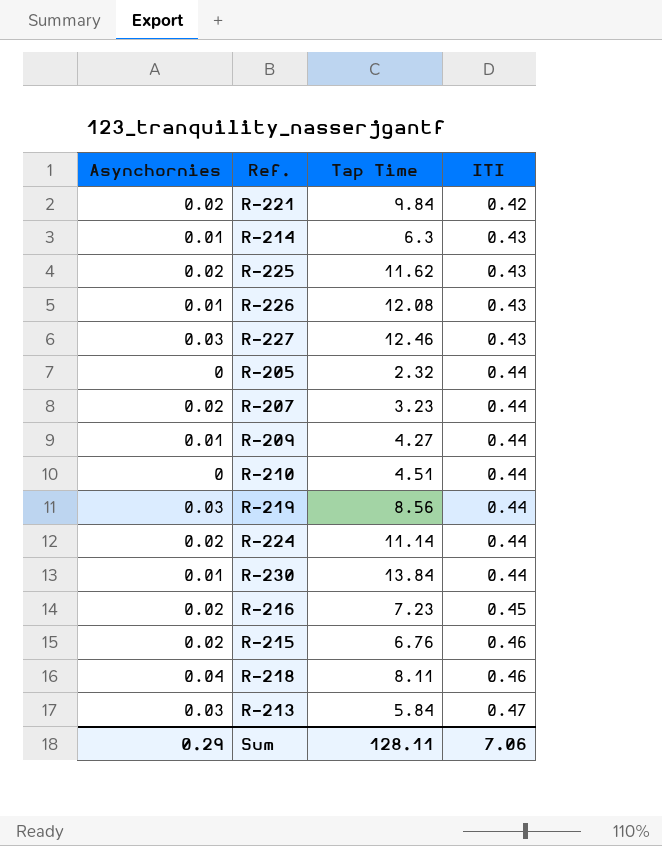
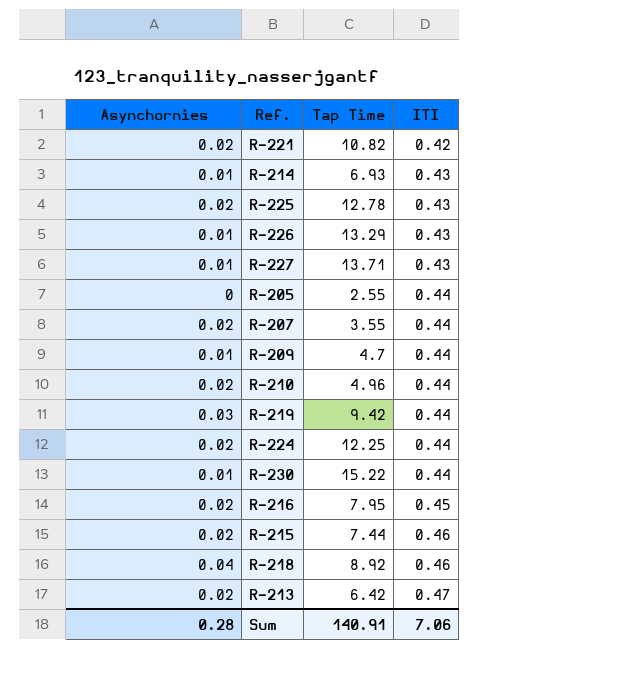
R-221 | Tap Time: 9.84 -> 10.82
R-214 | Tap Time: 6.3 -> 6.93
R-225 | Tap Time: 11.62 -> 12.78
R-226 | Tap Time: 12.08 -> 13.29
R-227 | Asynchornies: 0.03 -> 0.01
R-227 | Tap Time: 12.46 -> 13.71
R-205 | Tap Time: 2.32 -> 2.55
R-207 | Tap Time: 3.23 -> 3.55
R-209 | Tap Time: 4.27 -> 4.7
R-210 | Asynchornies: 0 -> 0.02
R-210 | Tap Time: 4.51 -> 4.96
R-219 | Tap Time: 8.56 -> 9.42
R-224 | Tap Time: 11.14 -> 12.25
R-230 | Tap Time: 13.84 -> 15.22
R-216 | Tap Time: 7.23 -> 7.95
R-215 | Tap Time: 6.76 -> 7.44
R-218 | Tap Time: 8.11 -> 8.92
R-213 | Asynchornies: 0.03 -> 0.02
R-213 | Tap Time: 5.84 -> 6.42
Sum | Asynchornies: 0.29 -> 0.28
Sum | Tap Time: 128.11 -> 140.91

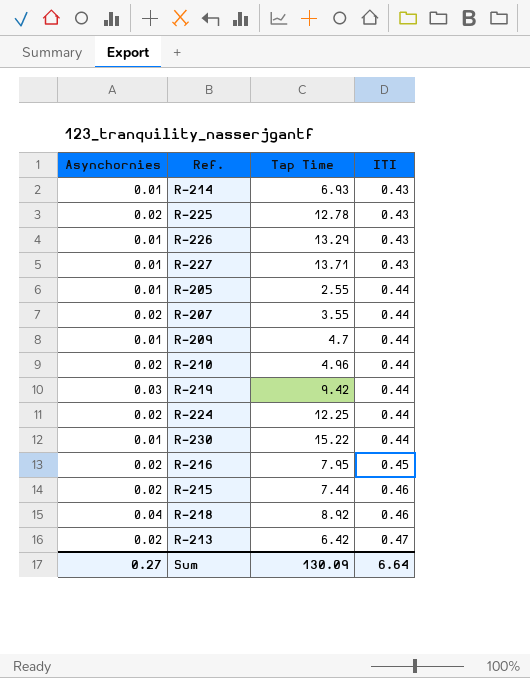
row R-221: 0.02 | 10.82 | 0.42 -> none
R-205 | Asynchornies: 0 -> 0.01
Sum | Asynchornies: 0.28 -> 0.27
Sum | Tap Time: 140.91 -> 130.09
Sum | ITI: 7.06 -> 6.64

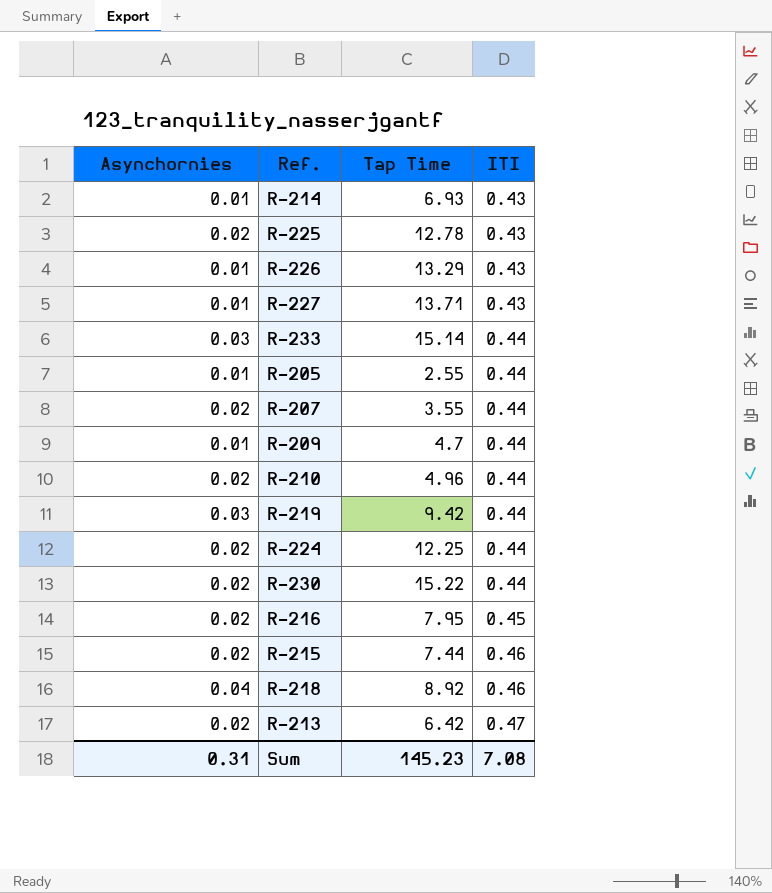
row R-233: none -> 0.03 | 15.14 | 0.44
R-230 | Asynchornies: 0.01 -> 0.02
Sum | Asynchornies: 0.27 -> 0.31
Sum | Tap Time: 130.09 -> 145.23
Sum | ITI: 6.64 -> 7.08

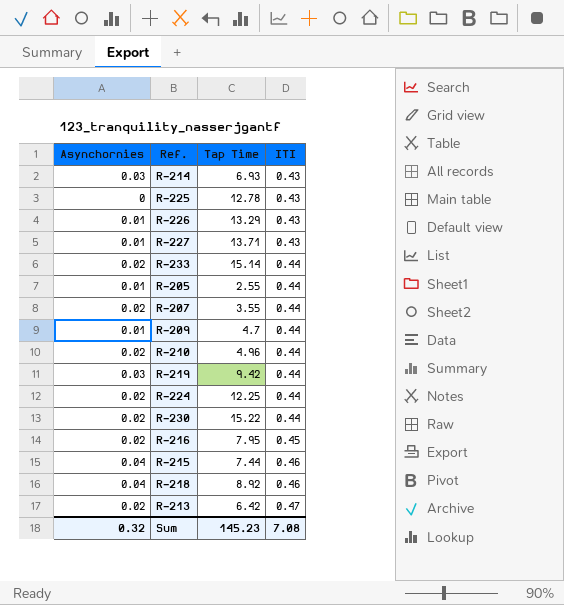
R-214 | Asynchornies: 0.01 -> 0.03
R-225 | Asynchornies: 0.02 -> 0
R-233 | Asynchornies: 0.03 -> 0.02
R-215 | Asynchornies: 0.02 -> 0.04
Sum | Asynchornies: 0.31 -> 0.32

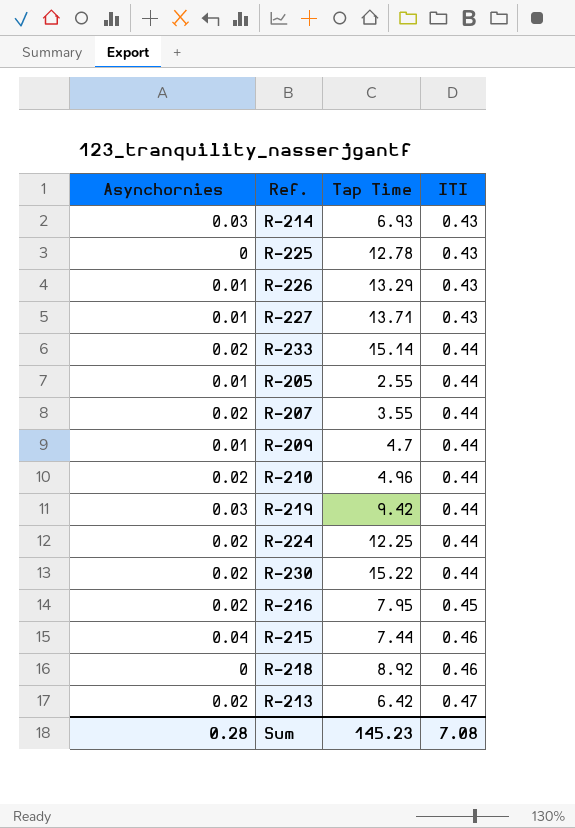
R-218 | Asynchornies: 0.04 -> 0
Sum | Asynchornies: 0.32 -> 0.28

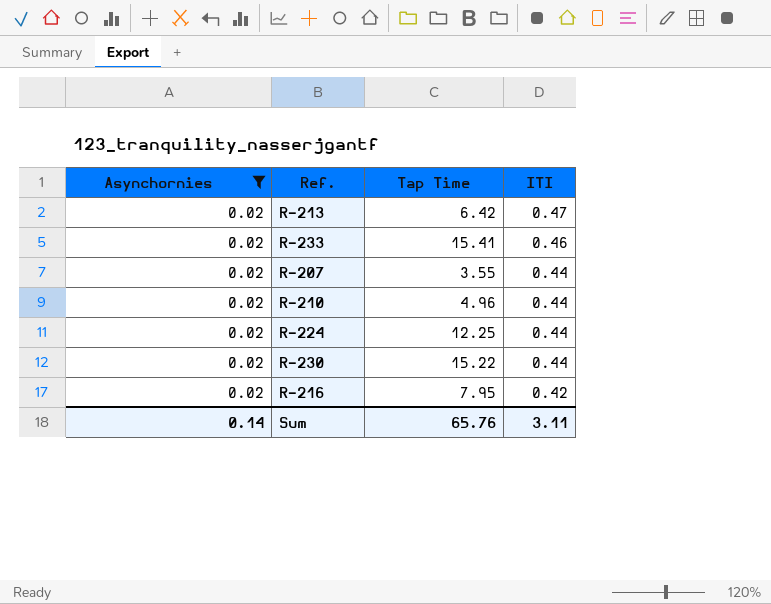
filter: none -> Asynchornies = 0.02
row order: ITI ascending -> ITI descending
R-233 | Tap Time: 15.14 -> 15.41
R-233 | ITI: 0.44 -> 0.46
R-216 | ITI: 0.45 -> 0.42
Sum | Asynchornies: 0.28 -> 0.14
Sum | Tap Time: 145.23 -> 65.76
Sum | ITI: 7.08 -> 3.11

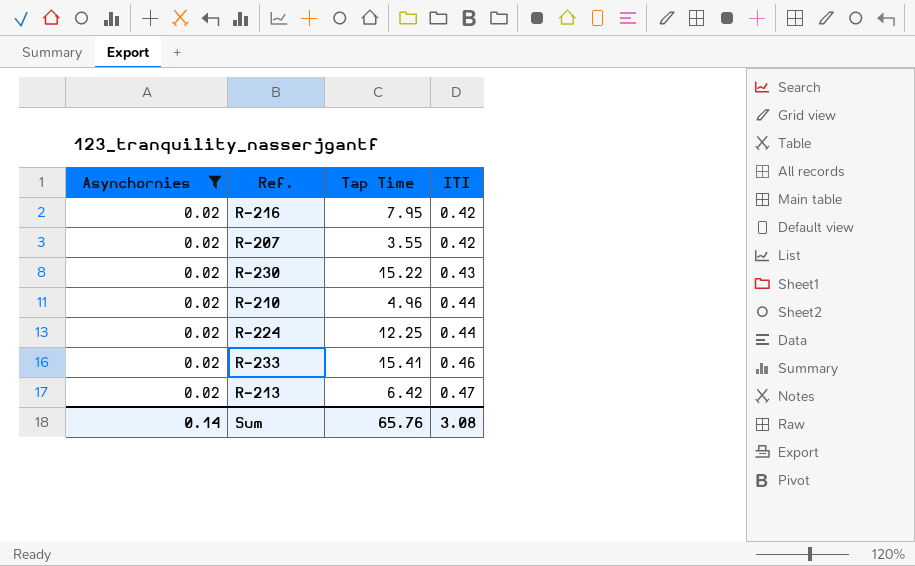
row order: ITI descending -> ITI ascending
R-207 | ITI: 0.44 -> 0.42
R-230 | ITI: 0.44 -> 0.43
Sum | ITI: 3.11 -> 3.08

